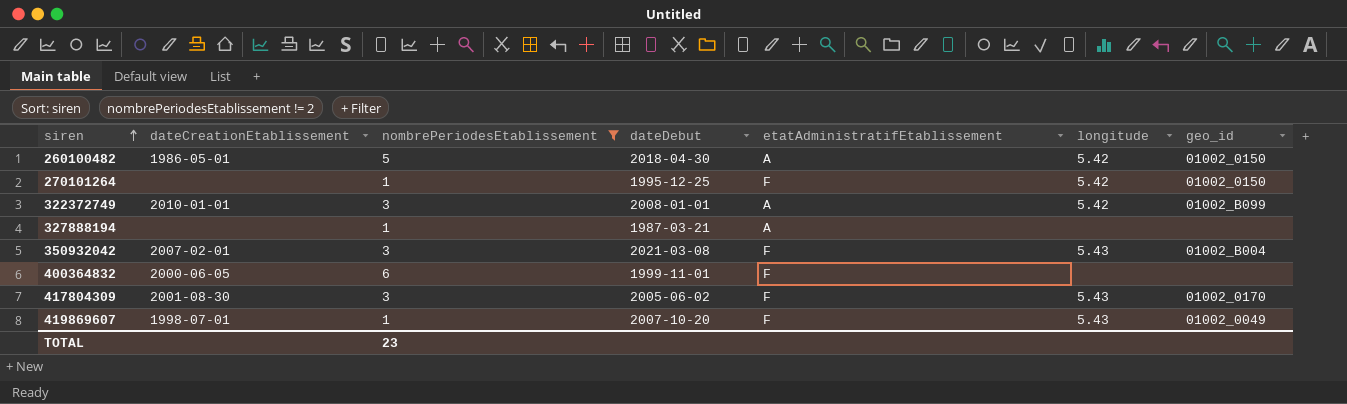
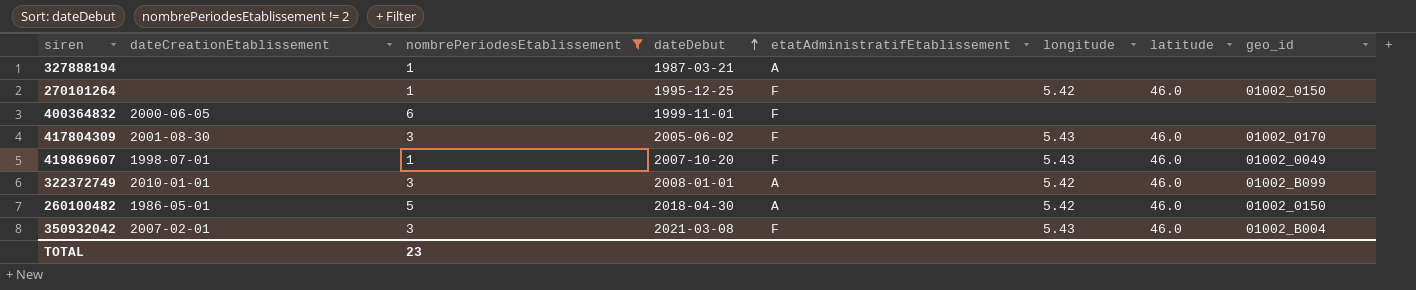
row order: siren ascending -> dateDebut ascending
column latitude | position: none -> 7

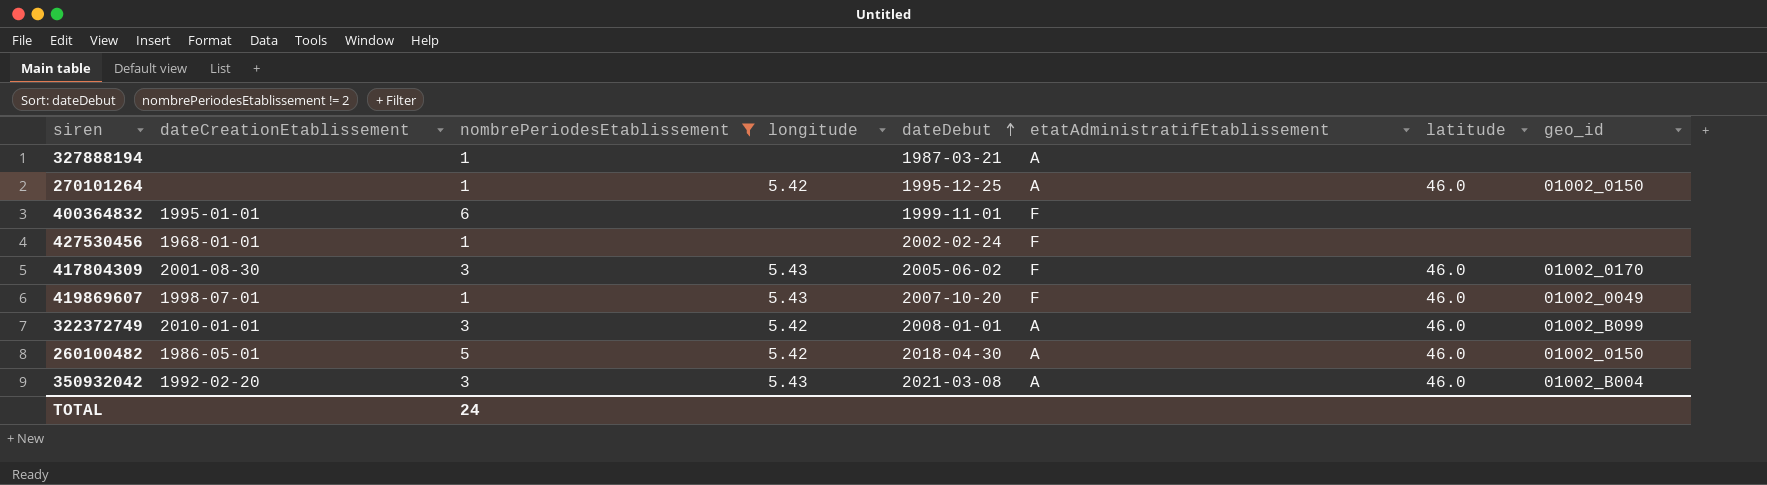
column longitude | position: 6 -> 4
270101264 | etatAdministratifEtablissement: F -> A
400364832 | dateCreationEtablissement: 2000-06-05 -> 1995-01-01
row 427530456: none -> 1968-01-01 | 1 | none | 2002-02-24 | F | none | none
350932042 | dateCreationEtablissement: 2007-02-01 -> 1992-02-20
350932042 | etatAdministratifEtablissement: F -> A
TOTAL | nombrePeriodesEtablissement: 23 -> 24

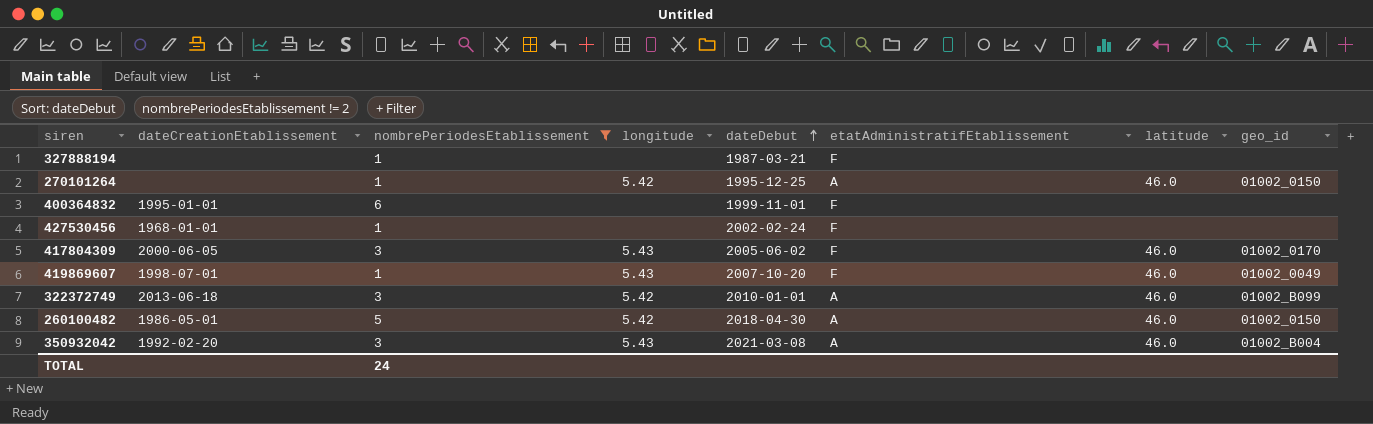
327888194 | etatAdministratifEtablissement: A -> F
417804309 | dateCreationEtablissement: 2001-08-30 -> 2000-06-05
322372749 | dateCreationEtablissement: 2010-01-01 -> 2013-06-18
322372749 | dateDebut: 2008-01-01 -> 2010-01-01

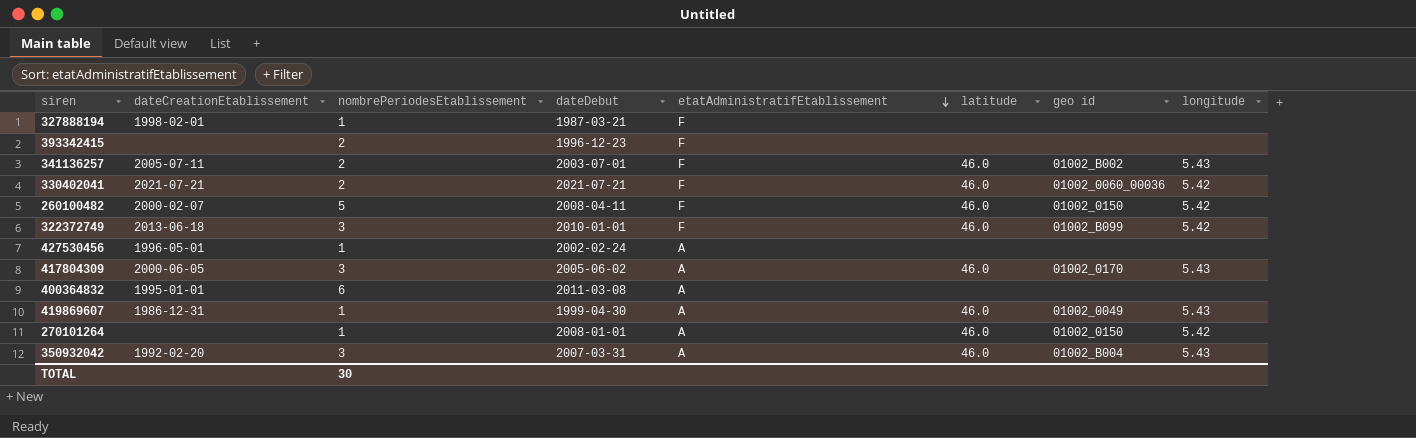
filter: nombrePeriodesEtablissement != 2 -> none
row order: dateDebut ascending -> etatAdministratifEtablissement descending
column name: geo_id -> geo id
column longitude | position: 4 -> 8
327888194 | dateCreationEtablissement: none -> 1998-02-01
260100482 | dateCreationEtablissement: 1986-05-01 -> 2000-02-07
260100482 | dateDebut: 2018-04-30 -> 2008-04-11
260100482 | etatAdministratifEtablissement: A -> F
322372749 | etatAdministratifEtablissement: A -> F
427530456 | dateCreationEtablissement: 1968-01-01 -> 1996-05-01
427530456 | etatAdministratifEtablissement: F -> A
417804309 | etatAdministratifEtablissement: F -> A
400364832 | dateDebut: 1999-11-01 -> 2011-03-08
400364832 | etatAdministratifEtablissement: F -> A
419869607 | dateCreationEtablissement: 1998-07-01 -> 1986-12-31
419869607 | dateDebut: 2007-10-20 -> 1999-04-30
419869607 | etatAdministratifEtablissement: F -> A
270101264 | dateDebut: 1995-12-25 -> 2008-01-01
350932042 | dateDebut: 2021-03-08 -> 2007-03-31
TOTAL | nombrePeriodesEtablissement: 24 -> 30

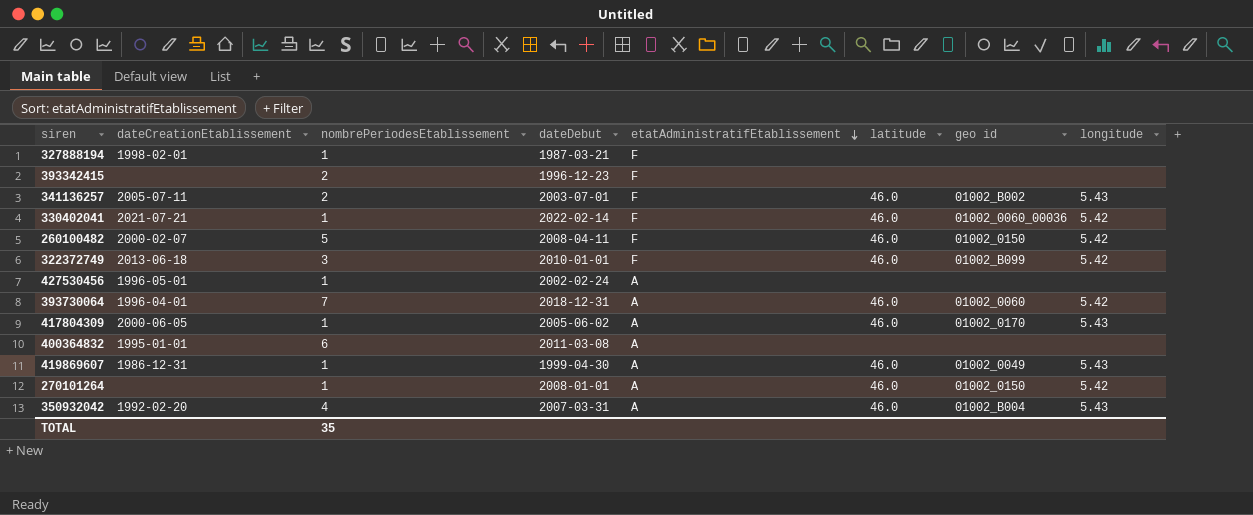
330402041 | nombrePeriodesEtablissement: 2 -> 1
330402041 | dateDebut: 2021-07-21 -> 2022-02-14
row 393730064: none -> 1996-04-01 | 7 | 2018-12-31 | A | 46.0 | 01002_0060 | 5.42
417804309 | nombrePeriodesEtablissement: 3 -> 1
350932042 | nombrePeriodesEtablissement: 3 -> 4
TOTAL | nombrePeriodesEtablissement: 30 -> 35

